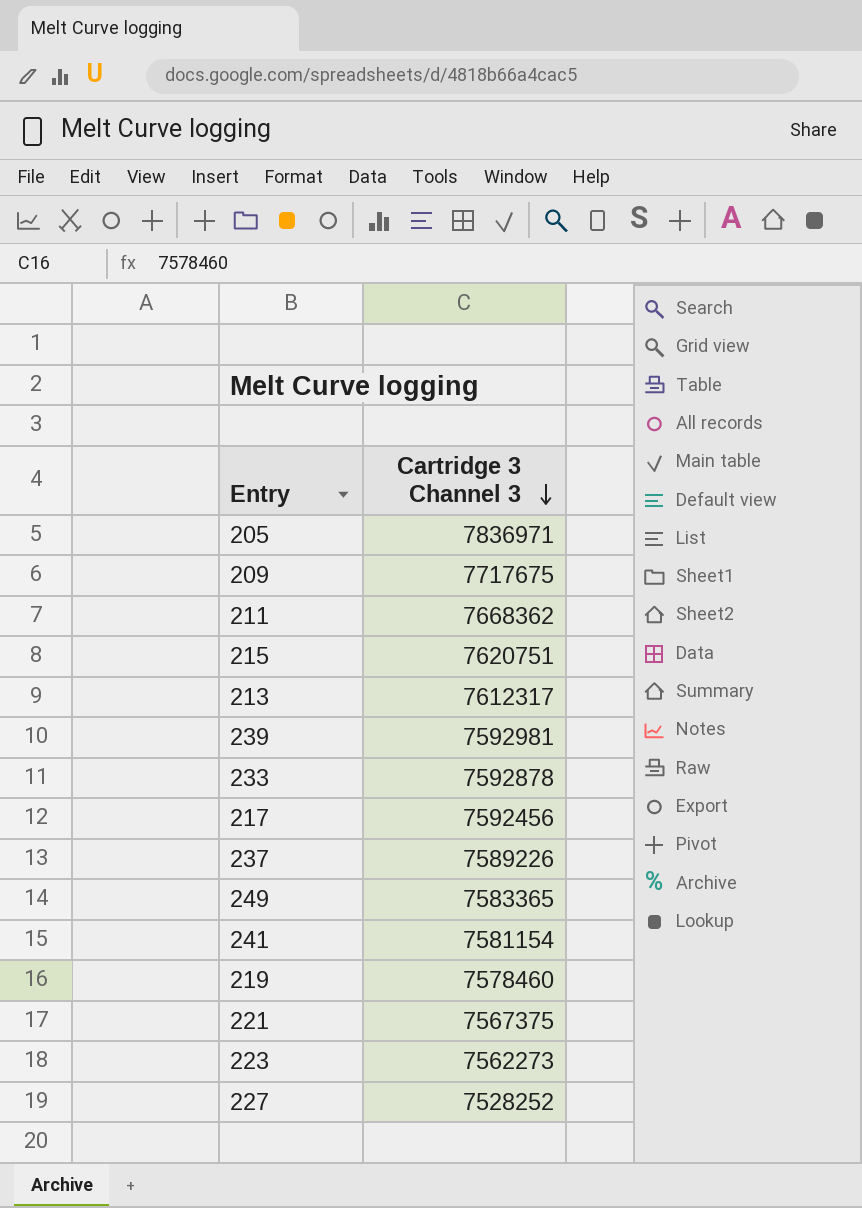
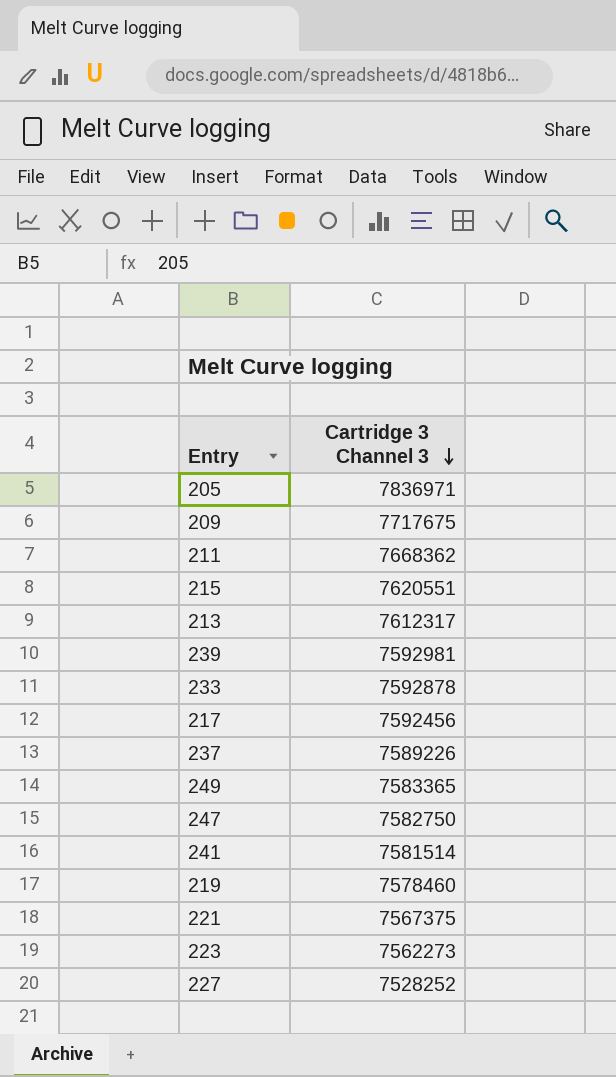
215 | Cartridge 3 Channel 3: 7620751 -> 7620551
row 247: none -> 7582750
241 | Cartridge 3 Channel 3: 7581154 -> 7581514

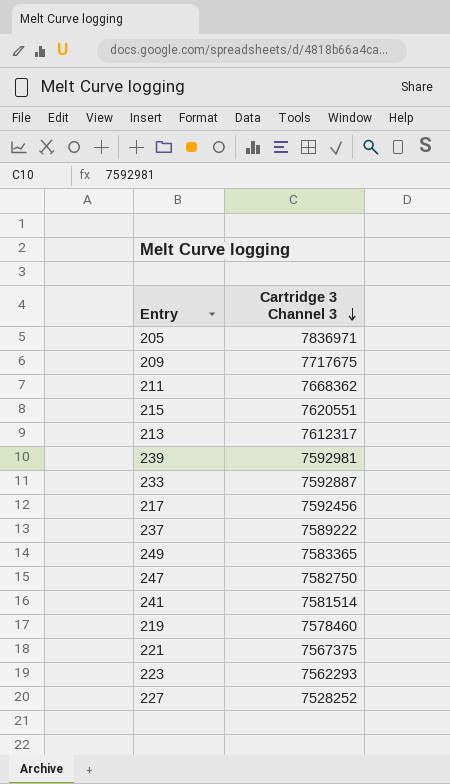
233 | Cartridge 3 Channel 3: 7592878 -> 7592887
237 | Cartridge 3 Channel 3: 7589226 -> 7589222
223 | Cartridge 3 Channel 3: 7562273 -> 7562293

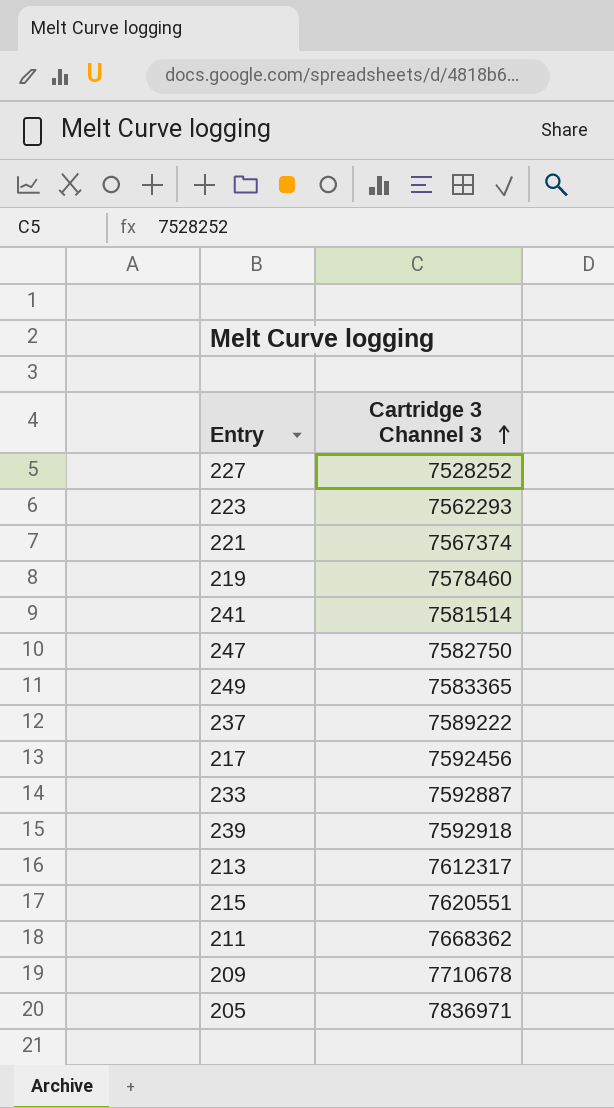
row order: Cartridge 3 Channel 3 descending -> Cartridge 3 Channel 3 ascending
221 | Cartridge 3 Channel 3: 7567375 -> 7567374
239 | Cartridge 3 Channel 3: 7592981 -> 7592918
209 | Cartridge 3 Channel 3: 7717675 -> 7710678

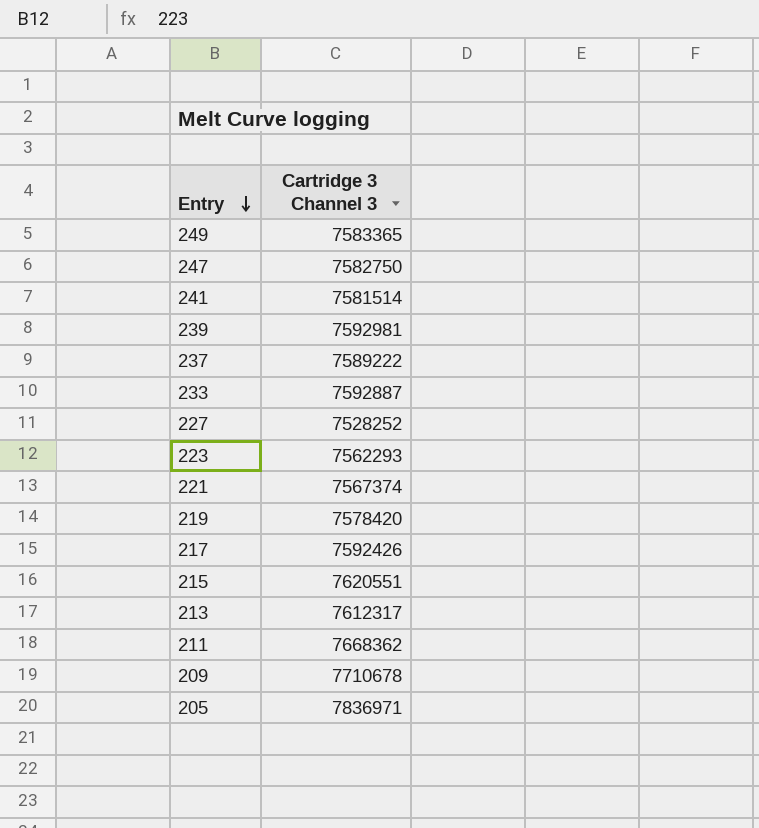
row order: Cartridge 3 Channel 3 ascending -> Entry descending
239 | Cartridge 3 Channel 3: 7592918 -> 7592981
219 | Cartridge 3 Channel 3: 7578460 -> 7578420
217 | Cartridge 3 Channel 3: 7592456 -> 7592426

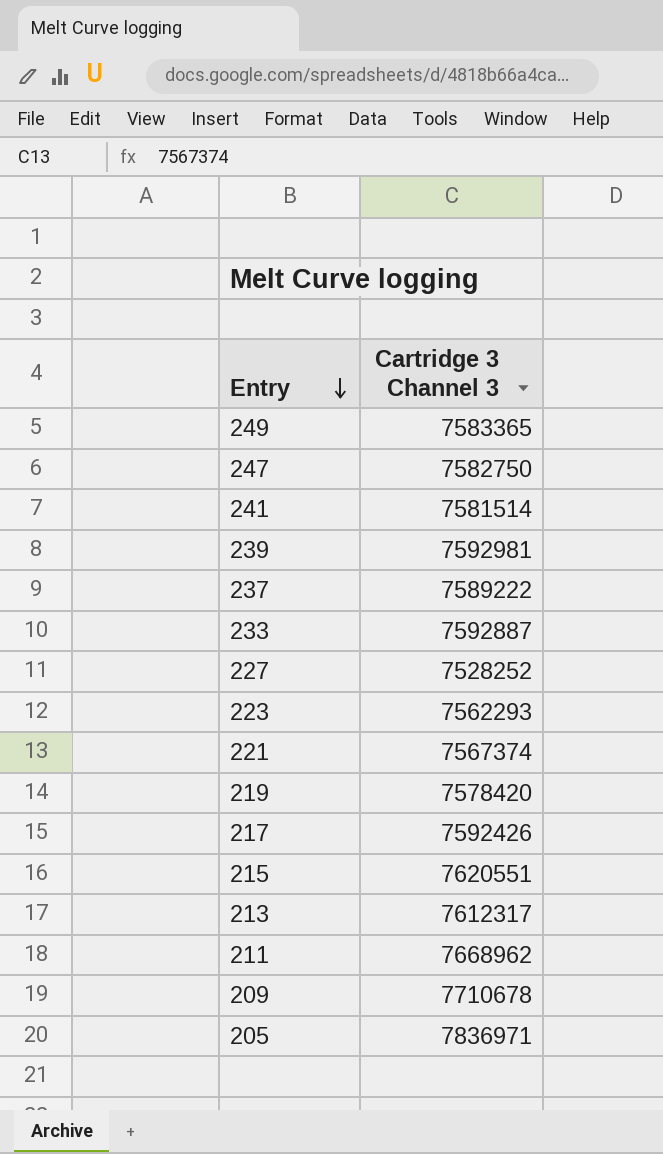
211 | Cartridge 3 Channel 3: 7668362 -> 7668962

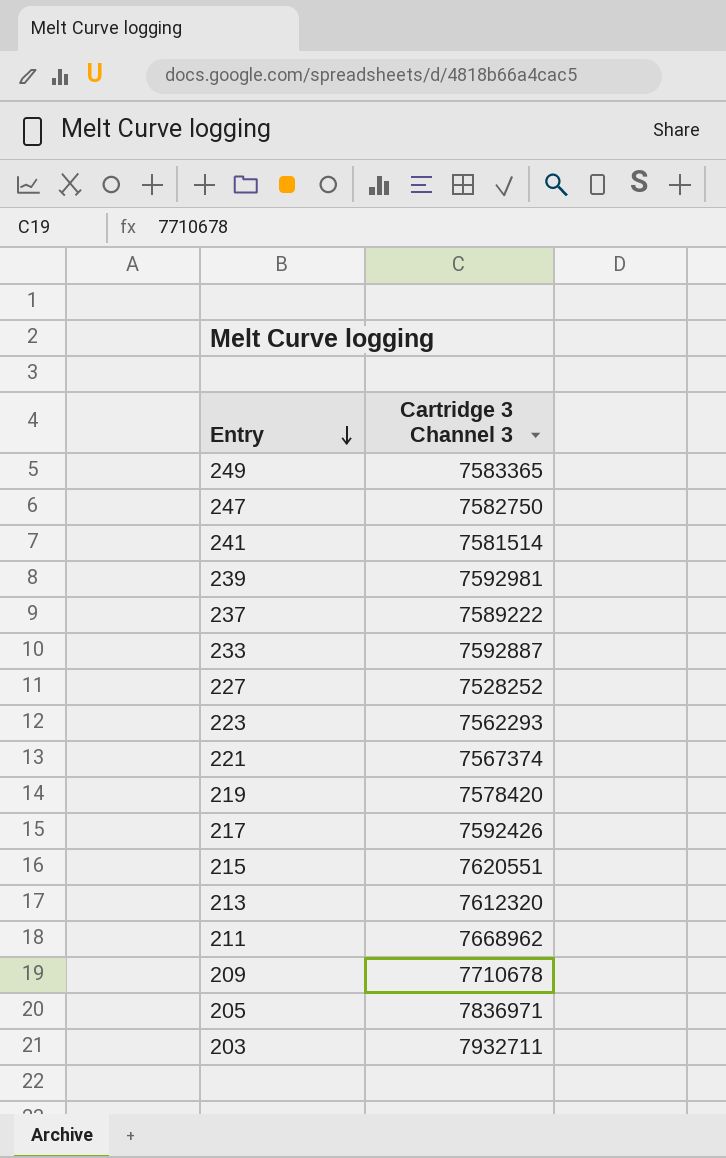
213 | Cartridge 3 Channel 3: 7612317 -> 7612320
row 203: none -> 7932711

